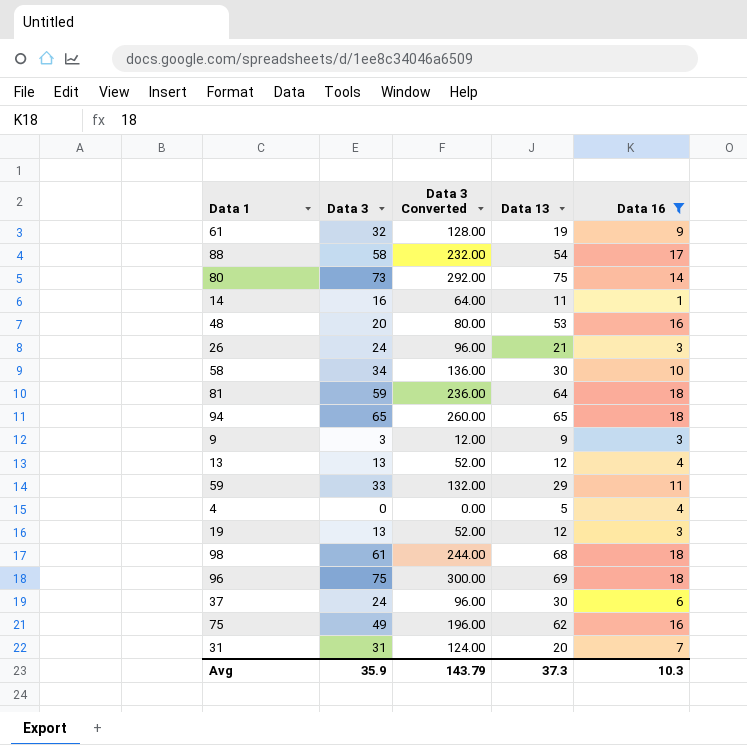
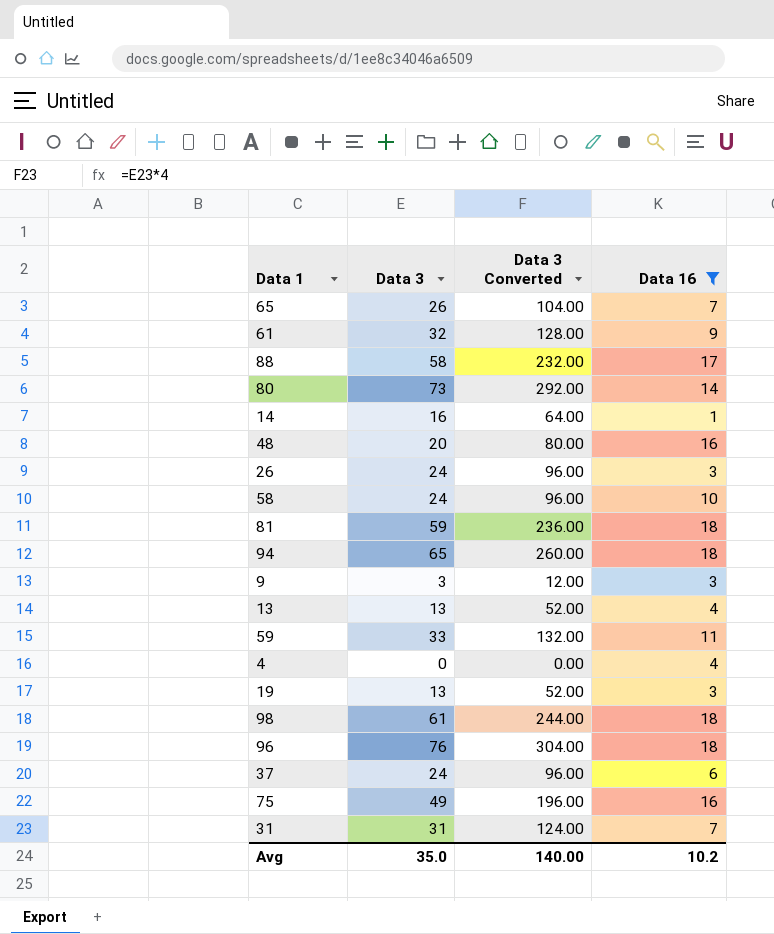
column Data 13 | position: 4 -> none
row 65: none -> 26 | 104.00 | 7
58 | Data 3: 34 -> 24
58 | Data 3 Converted: 136.00 -> 96.00
96 | Data 3: 75 -> 76
96 | Data 3 Converted: 300.00 -> 304.00
Avg | Data 3: 35.9 -> 35.0
Avg | Data 3 Converted: 143.79 -> 140.00
Avg | Data 16: 10.3 -> 10.2

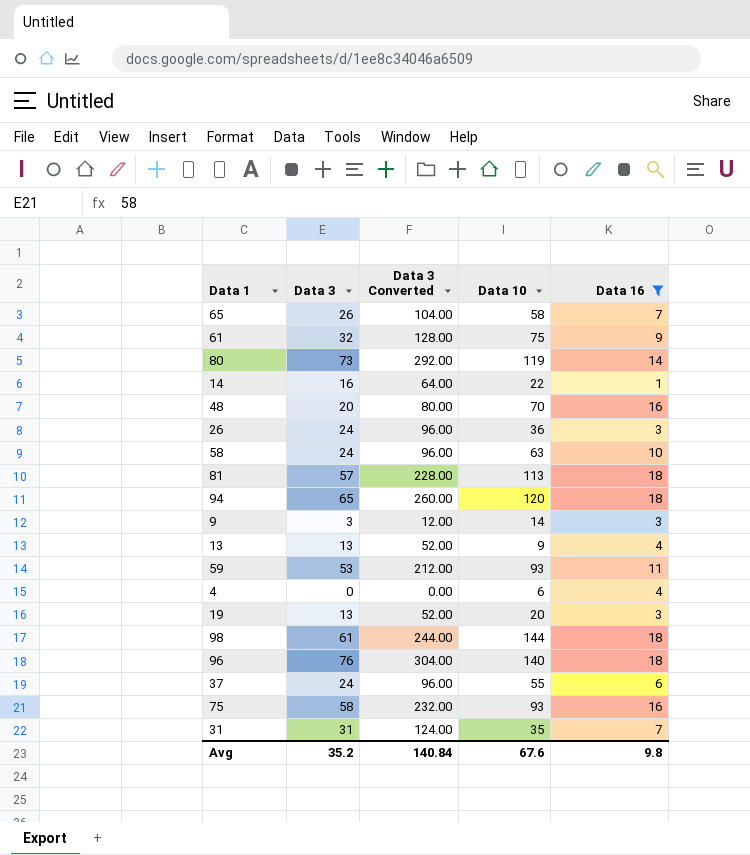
column Data 10 | position: none -> 4
row 88: 58 | 232.00 | 17 -> none
81 | Data 3: 59 -> 57
81 | Data 3 Converted: 236.00 -> 228.00
59 | Data 3: 33 -> 53
59 | Data 3 Converted: 132.00 -> 212.00
75 | Data 3: 49 -> 58
75 | Data 3 Converted: 196.00 -> 232.00
Avg | Data 3: 35.0 -> 35.2
Avg | Data 3 Converted: 140.00 -> 140.84
Avg | Data 16: 10.2 -> 9.8

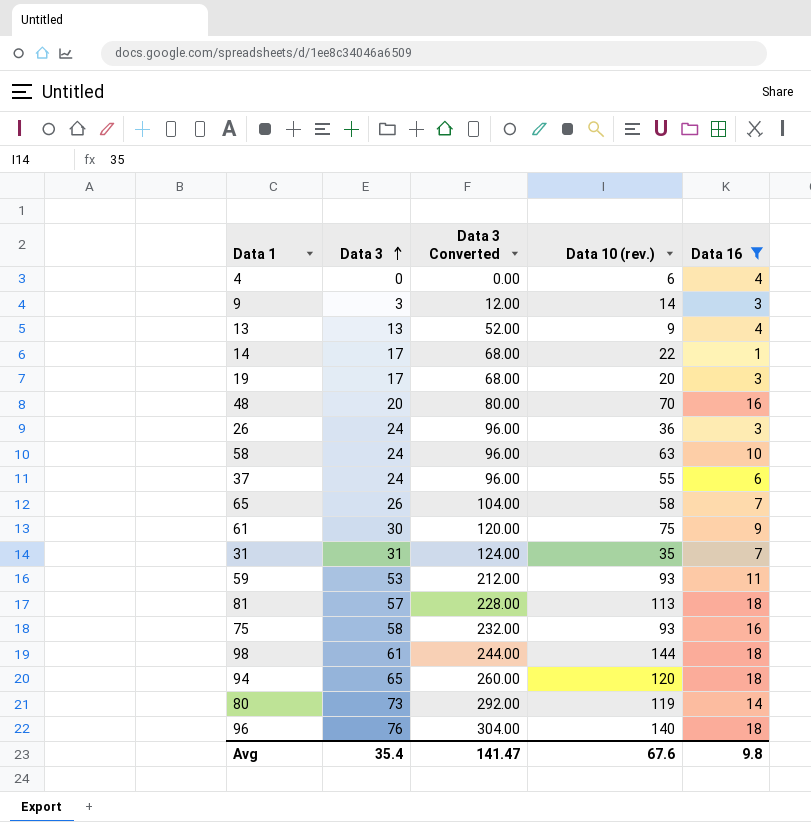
row order: none -> Data 3 ascending
column name: Data 10 -> Data 10 (rev.)
14 | Data 3: 16 -> 17
14 | Data 3 Converted: 64.00 -> 68.00
19 | Data 3: 13 -> 17
19 | Data 3 Converted: 52.00 -> 68.00
61 | Data 3: 32 -> 30
61 | Data 3 Converted: 128.00 -> 120.00
Avg | Data 3: 35.2 -> 35.4
Avg | Data 3 Converted: 140.84 -> 141.47

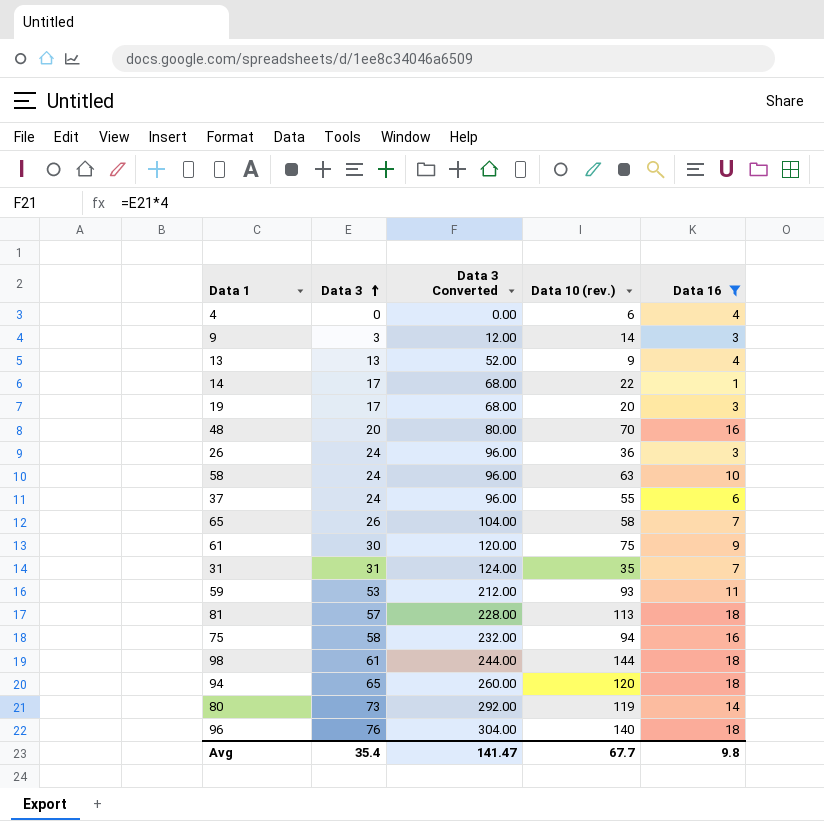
75 | Data 10 (rev.): 93 -> 94
Avg | Data 10 (rev.): 67.6 -> 67.7

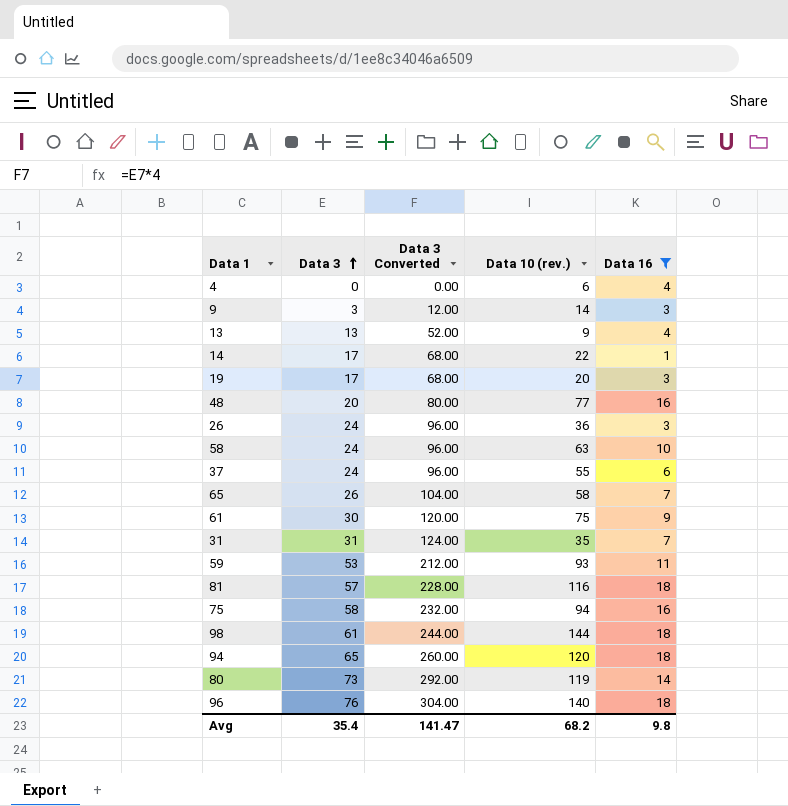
48 | Data 10 (rev.): 70 -> 77
81 | Data 10 (rev.): 113 -> 116
Avg | Data 10 (rev.): 67.7 -> 68.2

